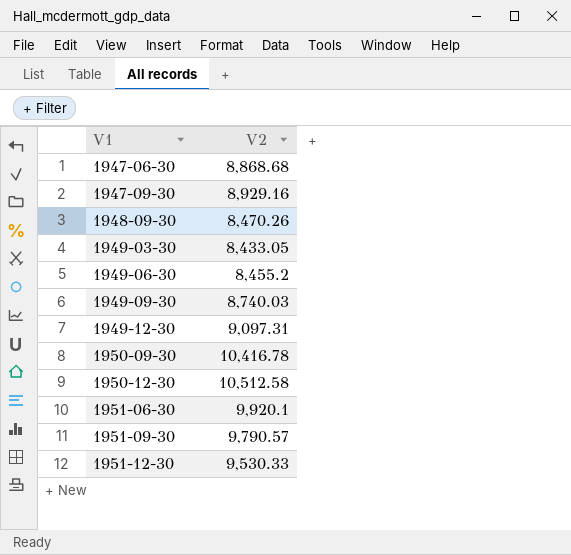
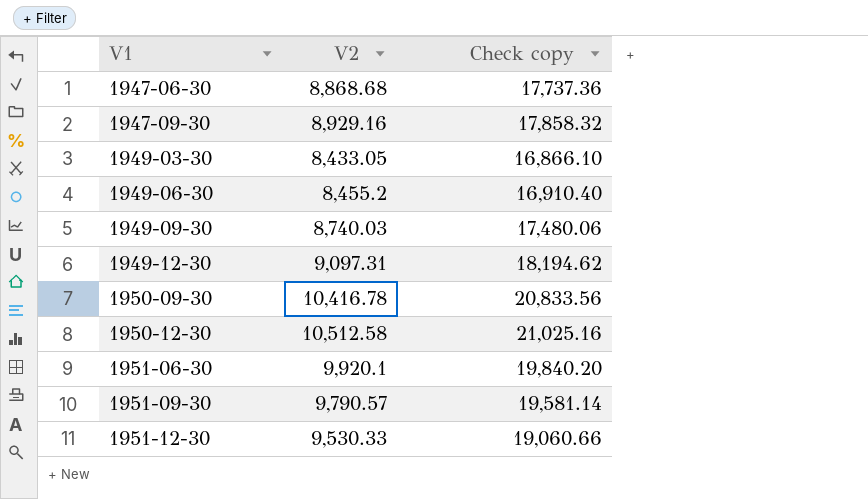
column Check copy | formula: none -> [V2] * 2
row 1948-09-30: 8,470.26 -> none

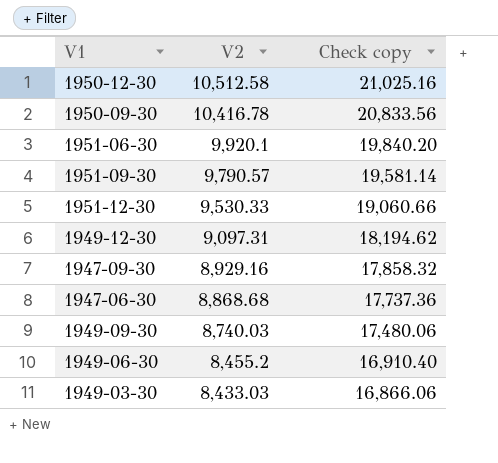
row order: V1 ascending -> V2 descending
1949-03-30 | V2: 8,433.05 -> 8,433.03
1949-03-30 | Check copy: 16,866.10 -> 16,866.06

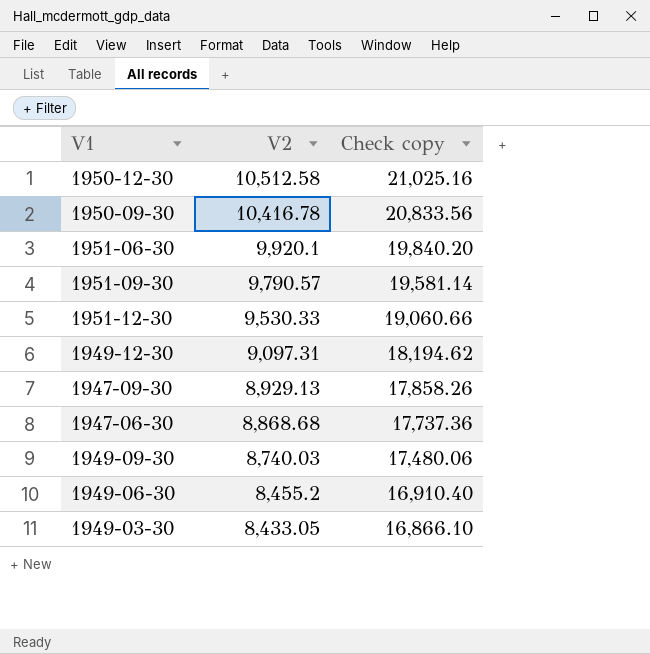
1947-09-30 | V2: 8,929.16 -> 8,929.13
1947-09-30 | Check copy: 17,858.32 -> 17,858.26
1949-03-30 | V2: 8,433.03 -> 8,433.05
1949-03-30 | Check copy: 16,866.06 -> 16,866.10

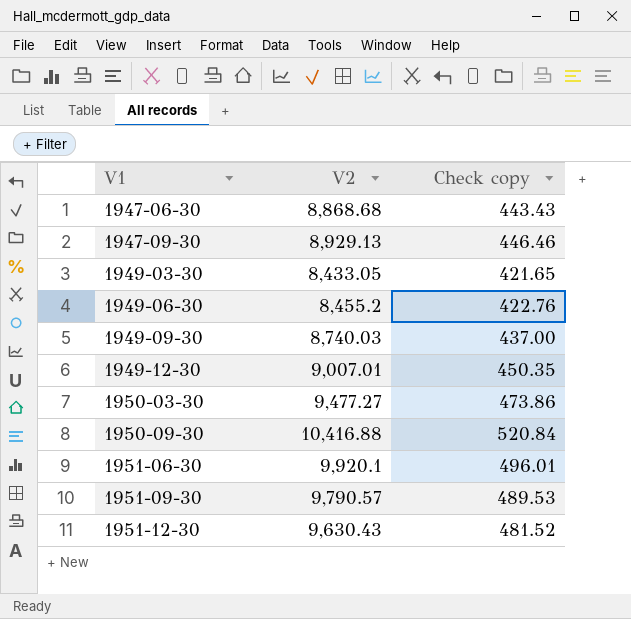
row order: V2 descending -> V1 ascending
column Check copy | formula: [V2] * 2 -> [V2] * 0.05
row 1950-12-30: 10,512.58 | 21,025.16 -> none
1949-12-30 | V2: 9,097.31 -> 9,007.01
row 1950-03-30: none -> 9,477.27 | 473.86
1950-09-30 | V2: 10,416.78 -> 10,416.88
1951-12-30 | V2: 9,530.33 -> 9,630.43

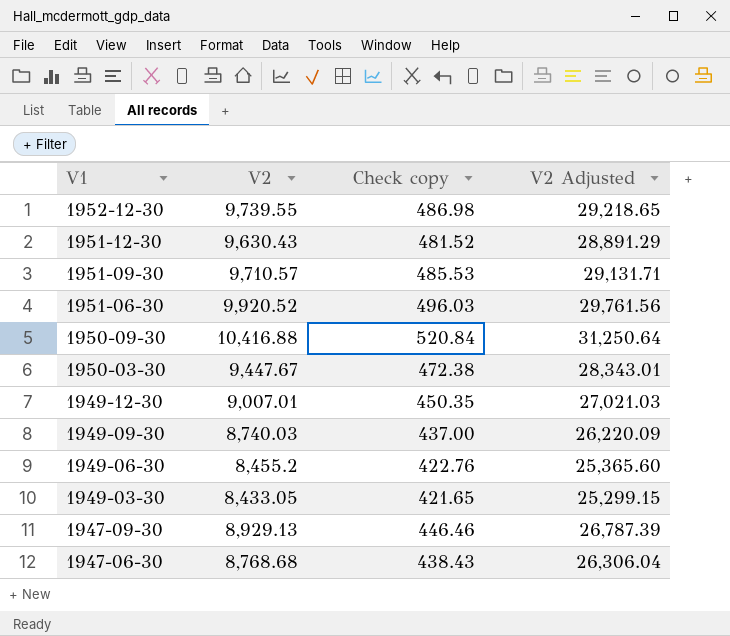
row order: V1 ascending -> V1 descending
column V2 Adjusted | formula: none -> [V2] * 3
row 1952-12-30: none -> 9,739.55 | 486.98 | 29,218.65
1951-09-30 | V2: 9,790.57 -> 9,710.57
1951-09-30 | Check copy: 489.53 -> 485.53
1951-06-30 | V2: 9,920.1 -> 9,920.52
1951-06-30 | Check copy: 496.01 -> 496.03
1950-03-30 | V2: 9,477.27 -> 9,447.67
1950-03-30 | Check copy: 473.86 -> 472.38
1947-06-30 | V2: 8,868.68 -> 8,768.68
1947-06-30 | Check copy: 443.43 -> 438.43

